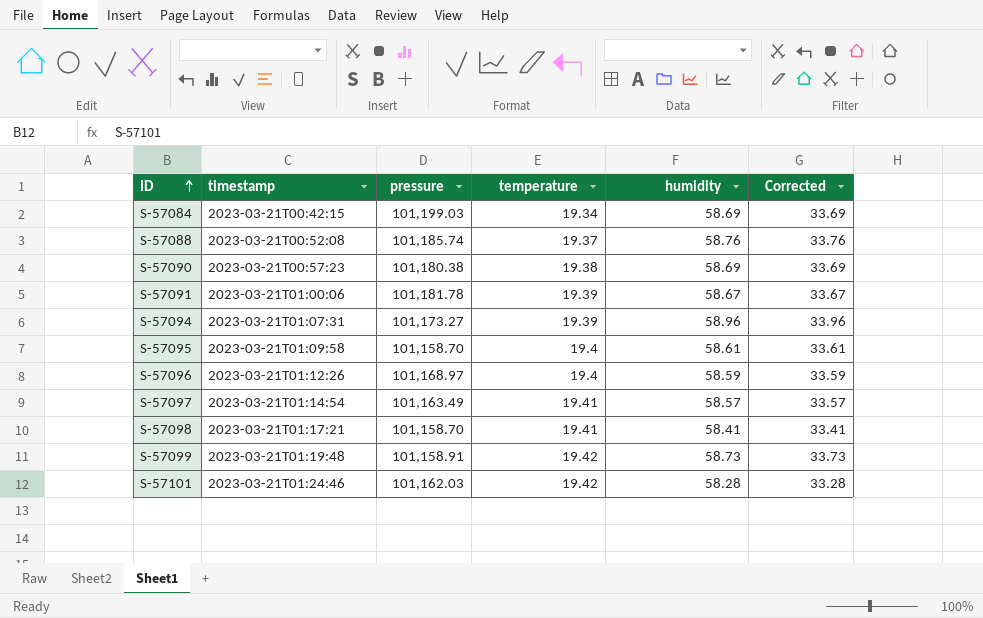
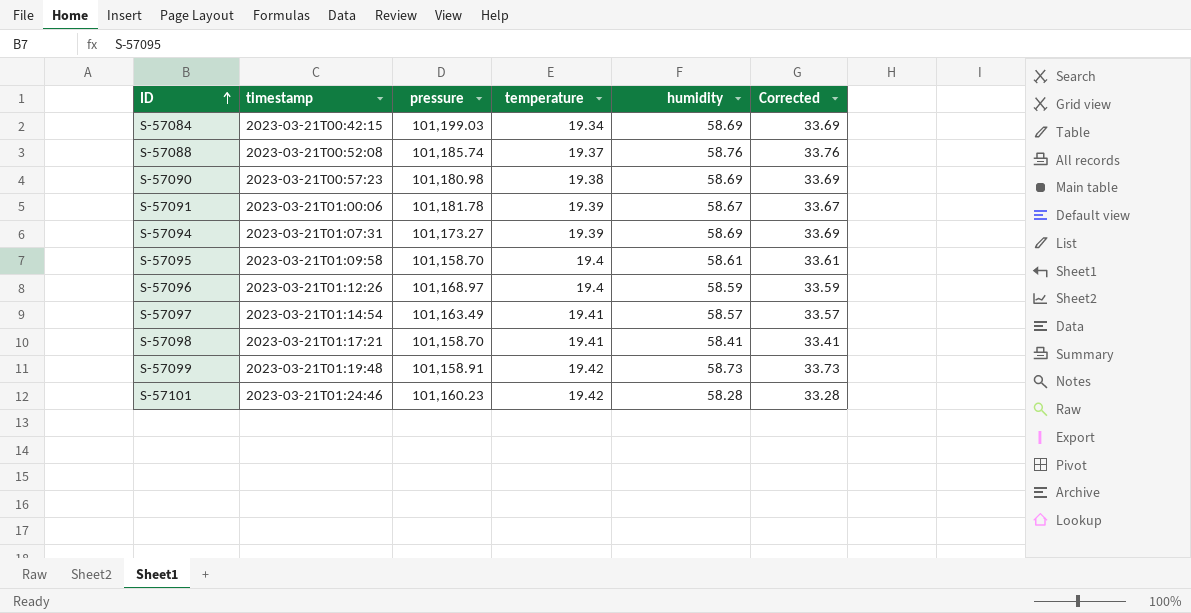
S-57090 | pressure: 101,180.38 -> 101,180.98
S-57094 | humidity: 58.96 -> 58.69
S-57094 | Corrected: 33.96 -> 33.69
S-57101 | pressure: 101,162.03 -> 101,160.23

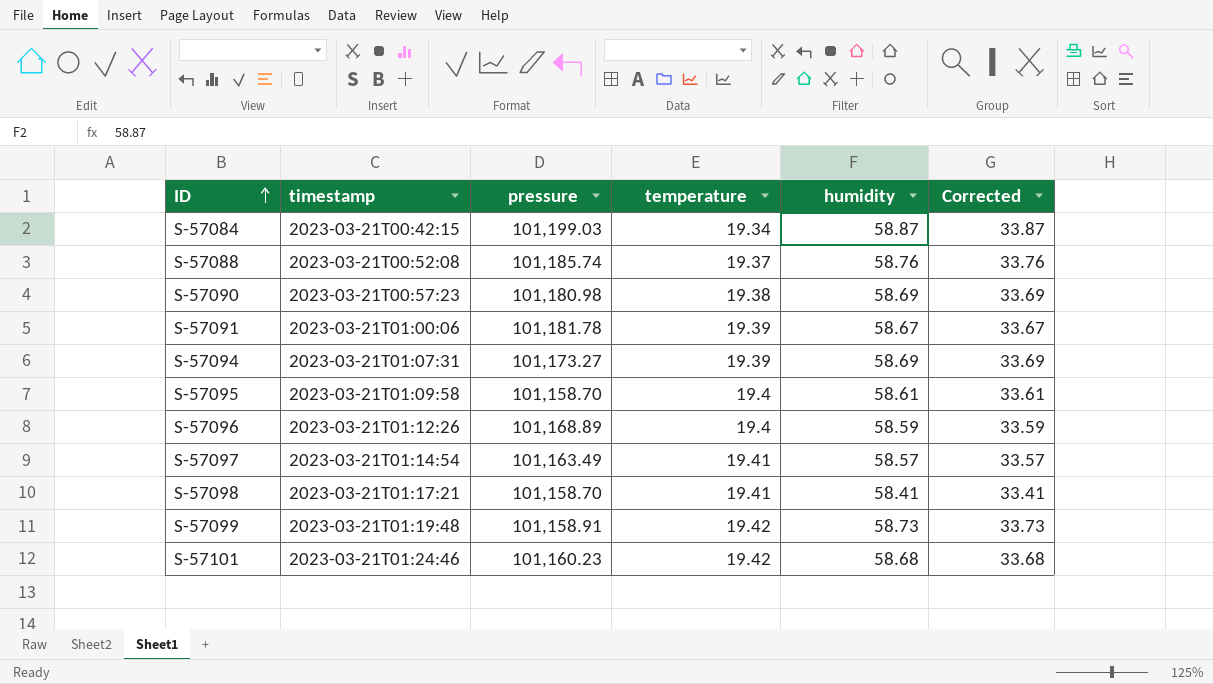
S-57084 | humidity: 58.69 -> 58.87
S-57084 | Corrected: 33.69 -> 33.87
S-57096 | pressure: 101,168.97 -> 101,168.89
S-57101 | humidity: 58.28 -> 58.68
S-57101 | Corrected: 33.28 -> 33.68

